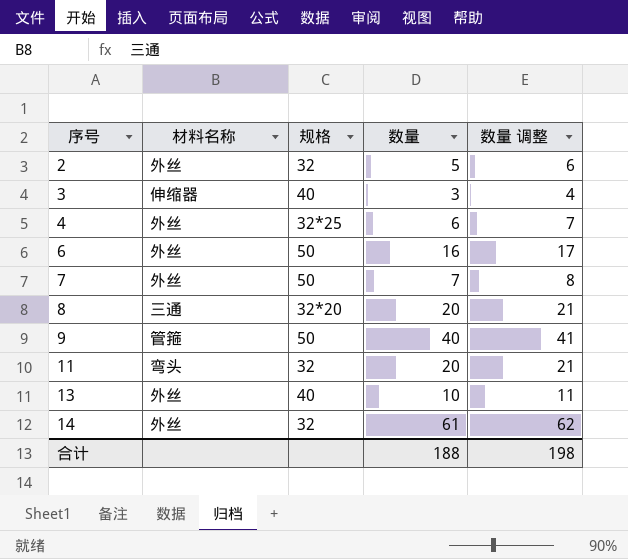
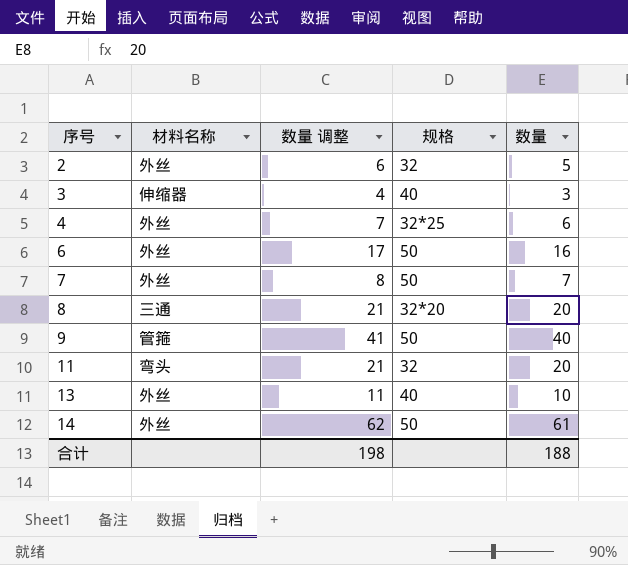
column 数量 调整 | position: 5 -> 3
14 | 规格: 32 -> 50

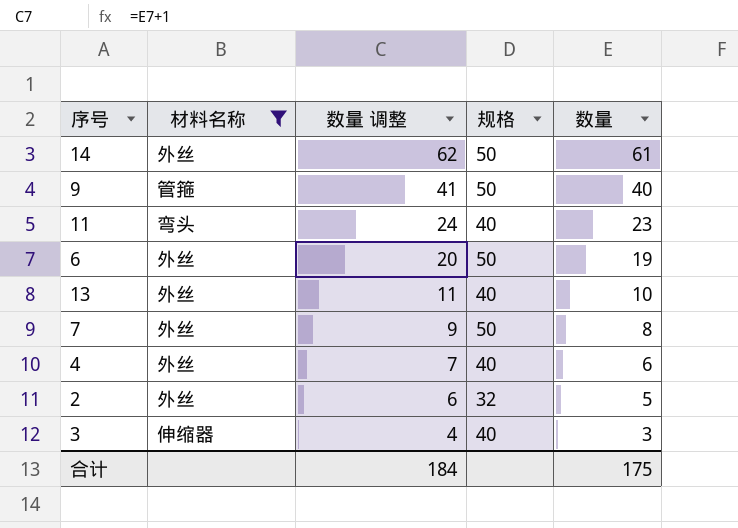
filter: none -> 材料名称 != 三通
row order: 序号 ascending -> 数量 调整 descending
11 | 数量 调整: 21 -> 24
11 | 规格: 32 -> 40
11 | 数量: 20 -> 23
6 | 数量 调整: 17 -> 20
6 | 数量: 16 -> 19
7 | 数量 调整: 8 -> 9
7 | 数量: 7 -> 8
4 | 规格: 32*25 -> 40
合计 | 数量 调整: 198 -> 184
合计 | 数量: 188 -> 175

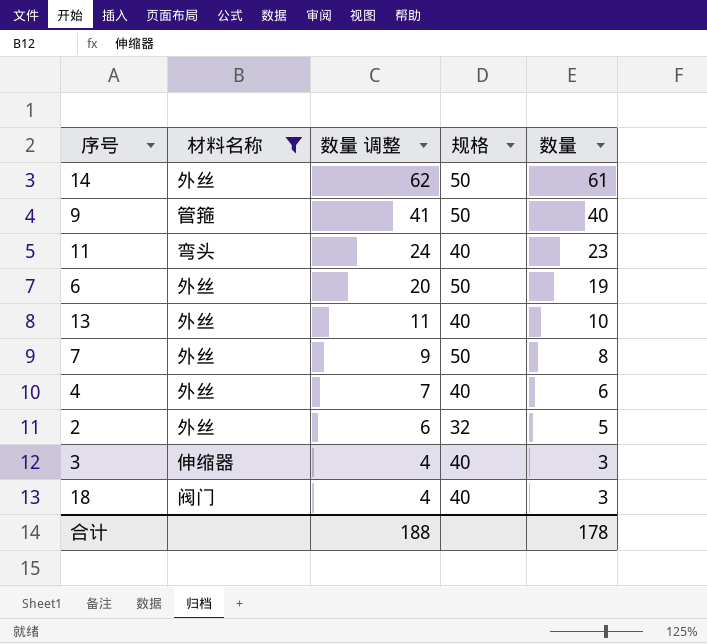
row 18: none -> 阀门 | 4 | 40 | 3
合计 | 数量 调整: 184 -> 188
合计 | 数量: 175 -> 178

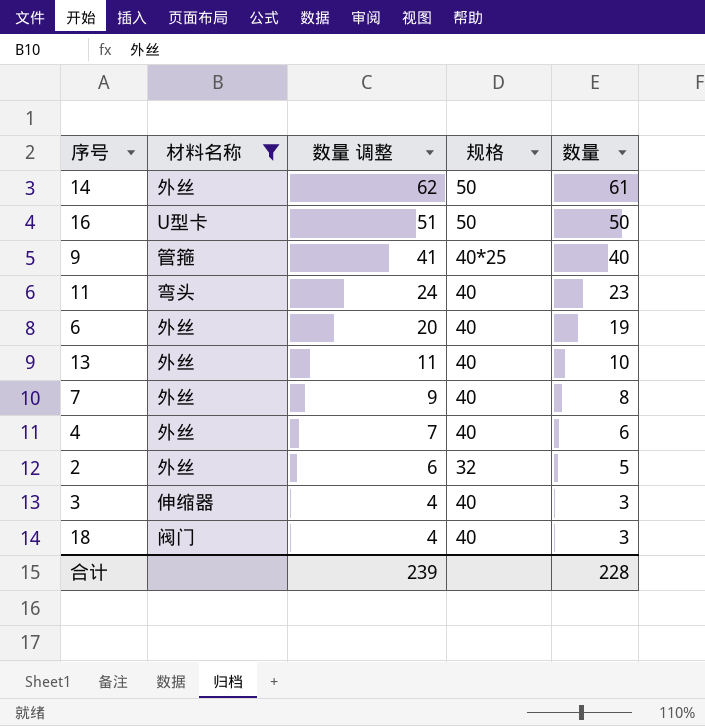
row 16: none -> U型卡 | 51 | 50 | 50
9 | 规格: 50 -> 40*25
6 | 规格: 50 -> 40
7 | 规格: 50 -> 40
合计 | 数量 调整: 188 -> 239
合计 | 数量: 178 -> 228

